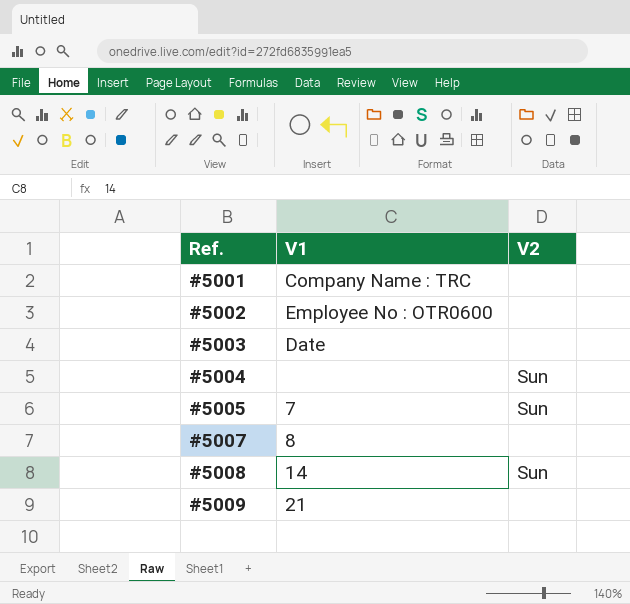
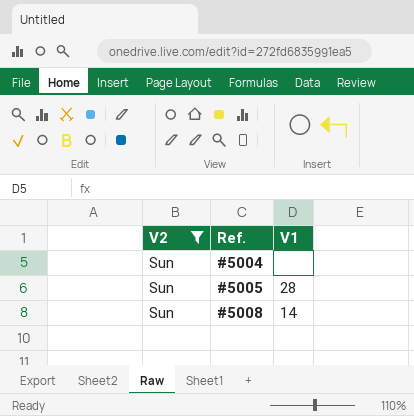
filter: none -> V2 = Sun
column V2 | position: 3 -> 1
#5005 | V1: 7 -> 28

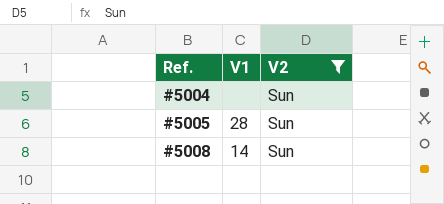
column V2 | position: 1 -> 3

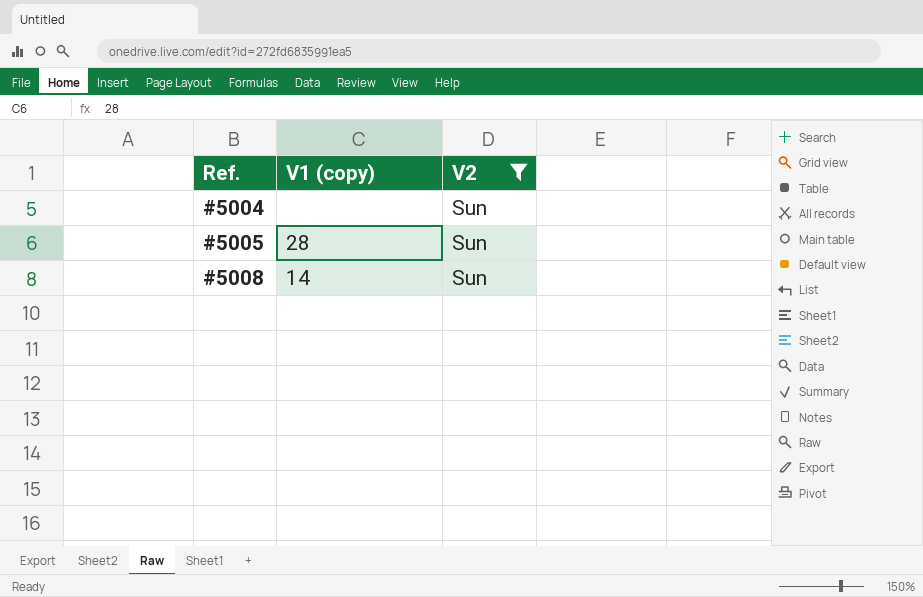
column name: V1 -> V1 (copy)

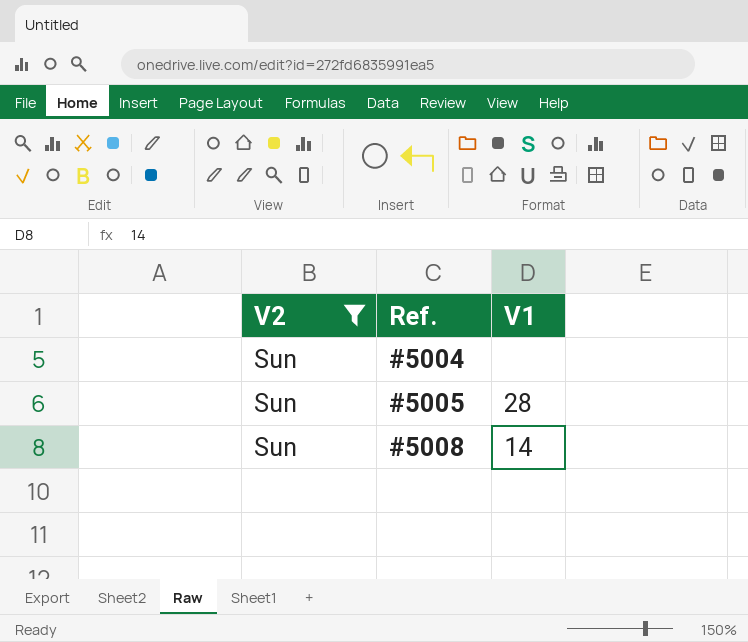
column V2 | position: 3 -> 1
column name: V1 (copy) -> V1

